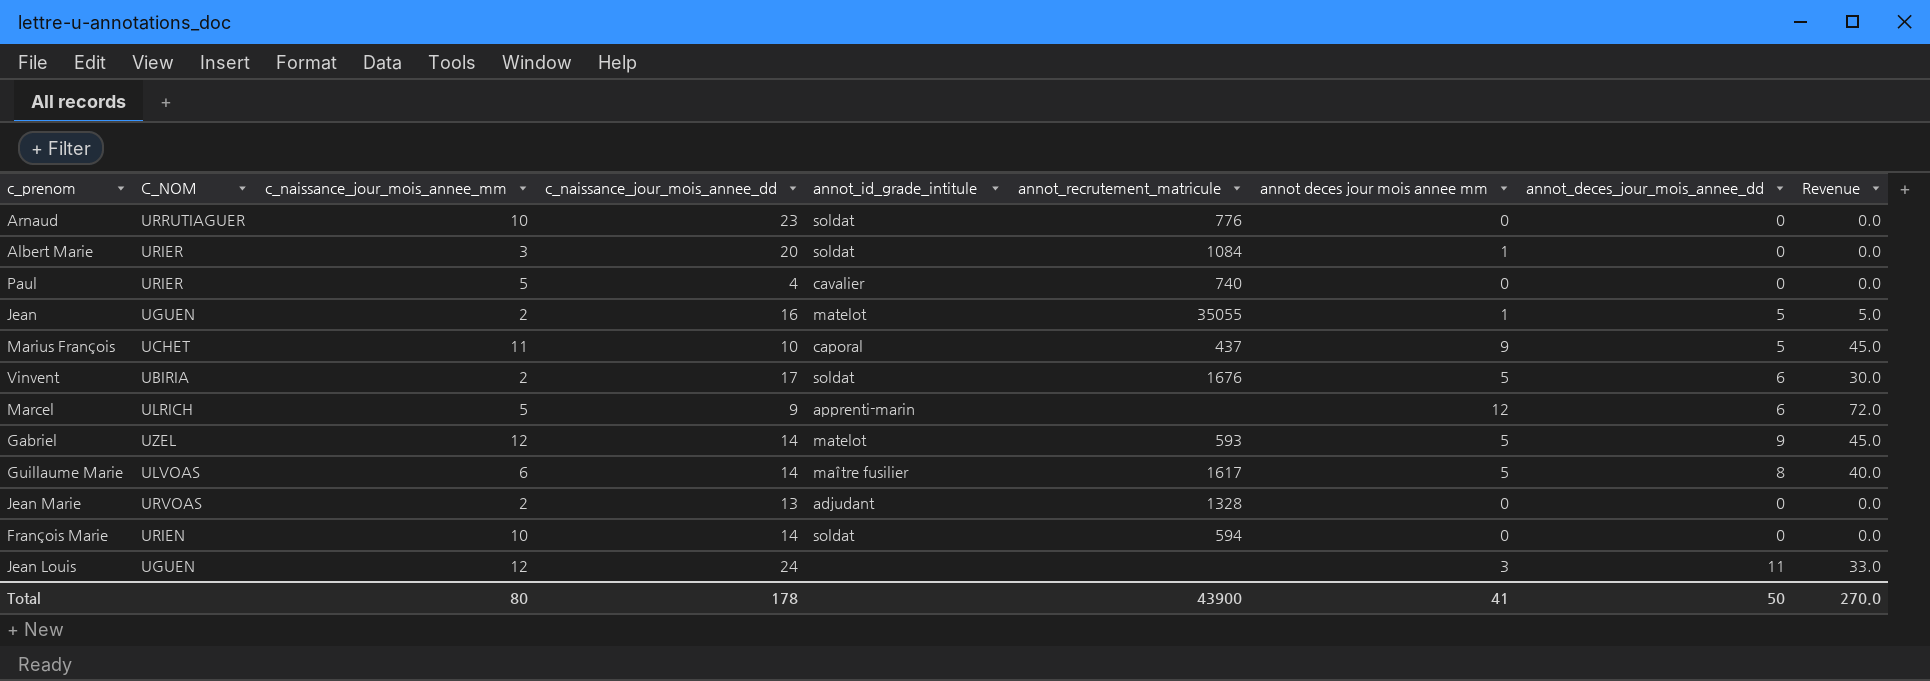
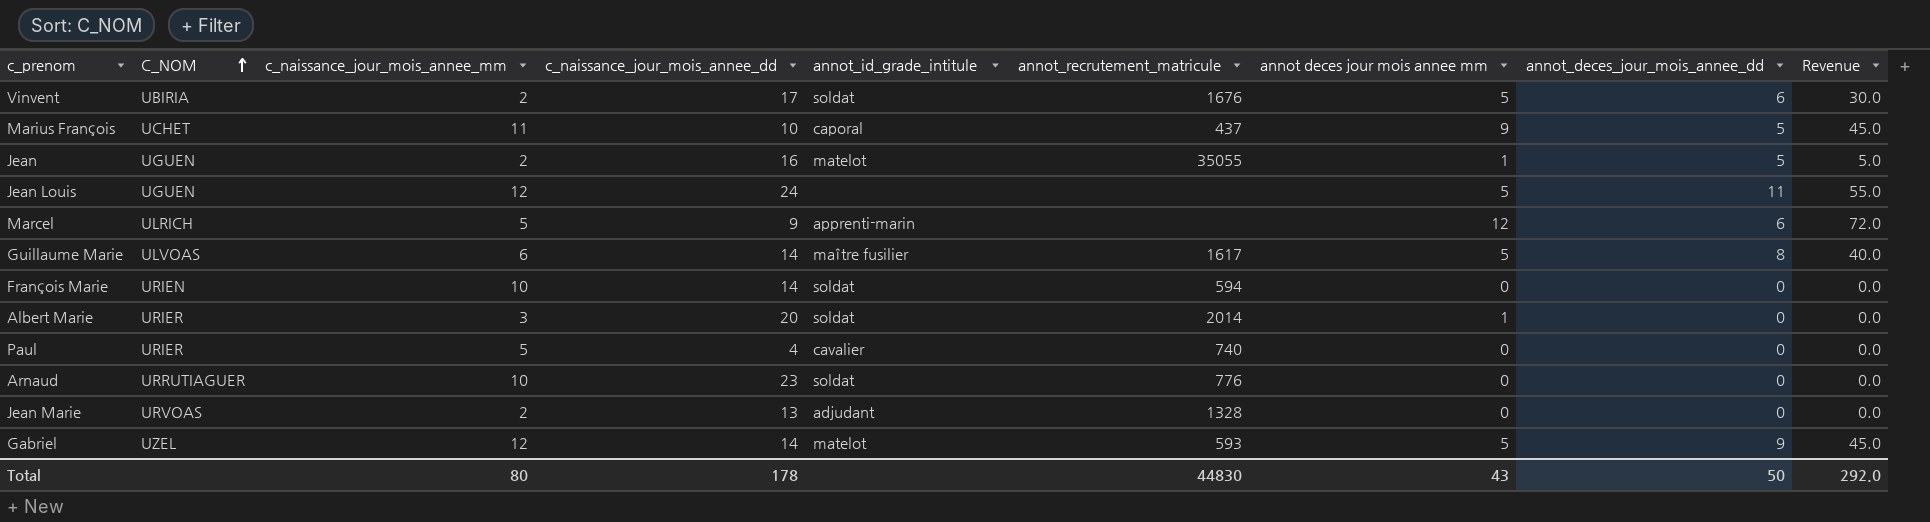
row order: none -> C_NOM ascending
Jean Louis | annot deces jour mois annee mm: 3 -> 5
Jean Louis | Revenue: 33.0 -> 55.0
Albert Marie | annot_recrutement_matricule: 1084 -> 2014
Total | annot_recrutement_matricule: 43900 -> 44830
Total | annot deces jour mois annee mm: 41 -> 43
Total | Revenue: 270.0 -> 292.0

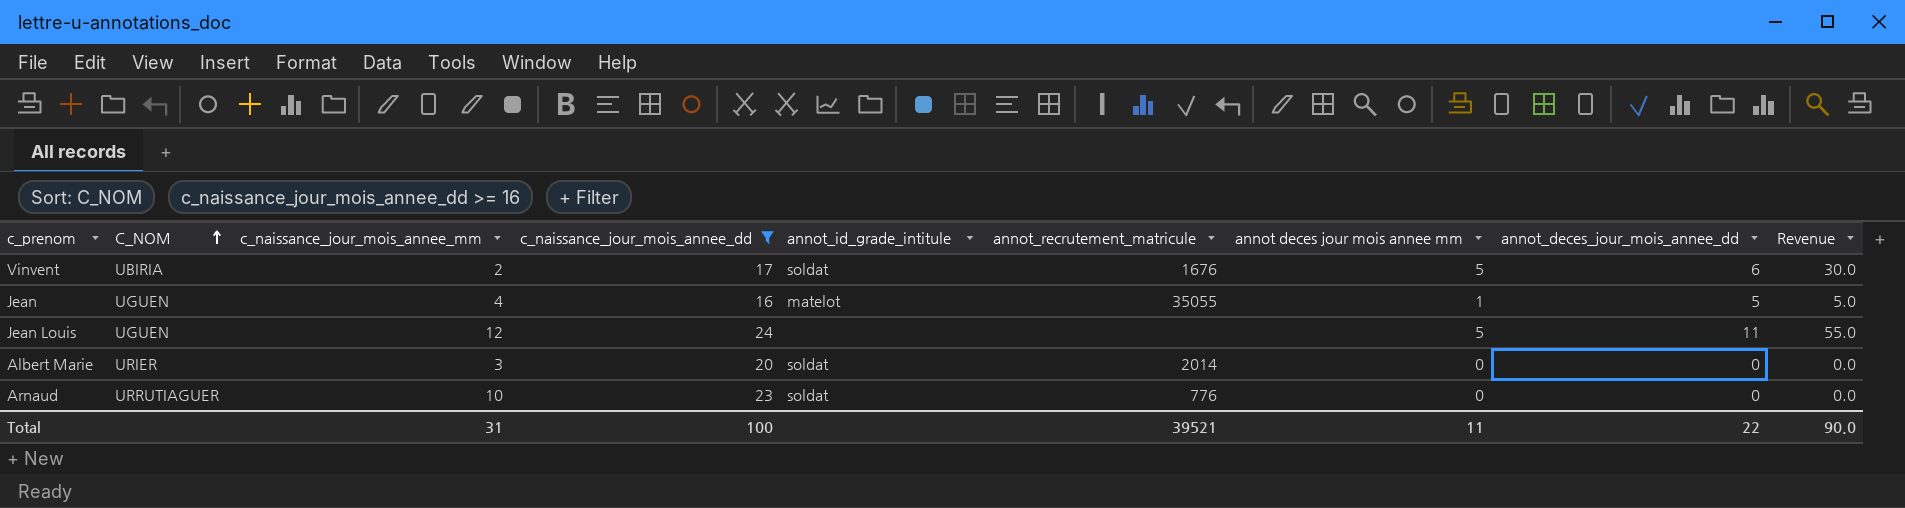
filter: none -> c_naissance_jour_mois_annee_dd >= 16
Jean | c_naissance_jour_mois_annee_mm: 2 -> 4
Albert Marie | annot deces jour mois annee mm: 1 -> 0
Total | c_naissance_jour_mois_annee_mm: 80 -> 31
Total | c_naissance_jour_mois_annee_dd: 178 -> 100
Total | annot_recrutement_matricule: 44830 -> 39521
Total | annot deces jour mois annee mm: 43 -> 11
Total | annot_deces_jour_mois_annee_dd: 50 -> 22
Total | Revenue: 292.0 -> 90.0

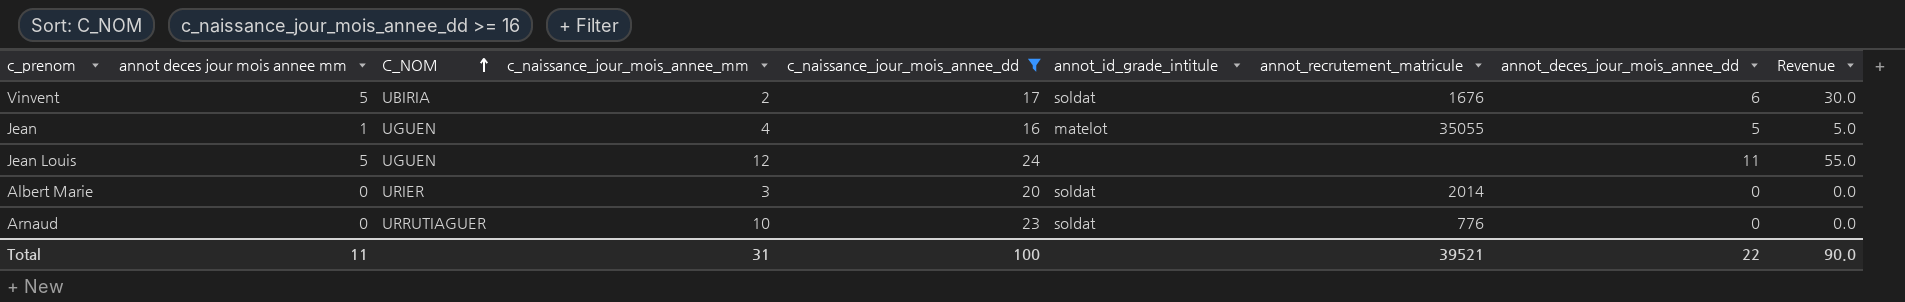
column annot deces jour mois annee mm | position: 7 -> 2

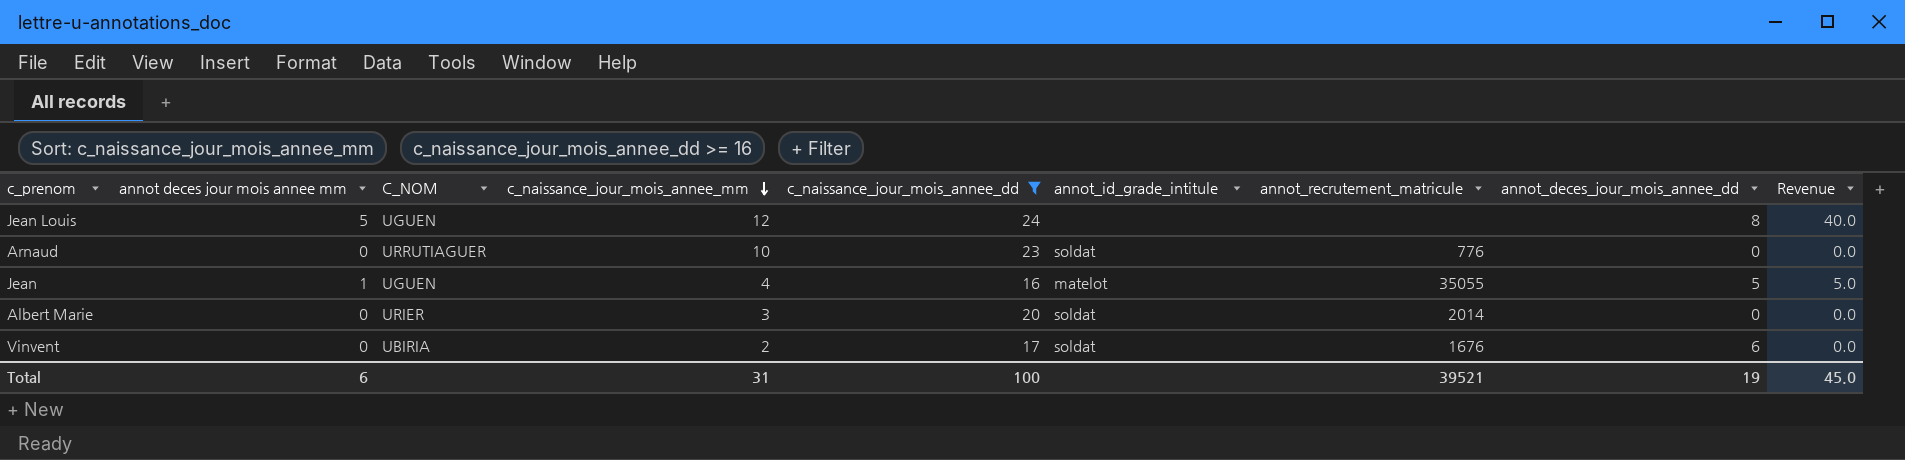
row order: C_NOM ascending -> c_naissance_jour_mois_annee_mm descending
Jean Louis | annot_deces_jour_mois_annee_dd: 11 -> 8
Jean Louis | Revenue: 55.0 -> 40.0
Vinvent | annot deces jour mois annee mm: 5 -> 0
Vinvent | Revenue: 30.0 -> 0.0
Total | annot deces jour mois annee mm: 11 -> 6
Total | annot_deces_jour_mois_annee_dd: 22 -> 19
Total | Revenue: 90.0 -> 45.0

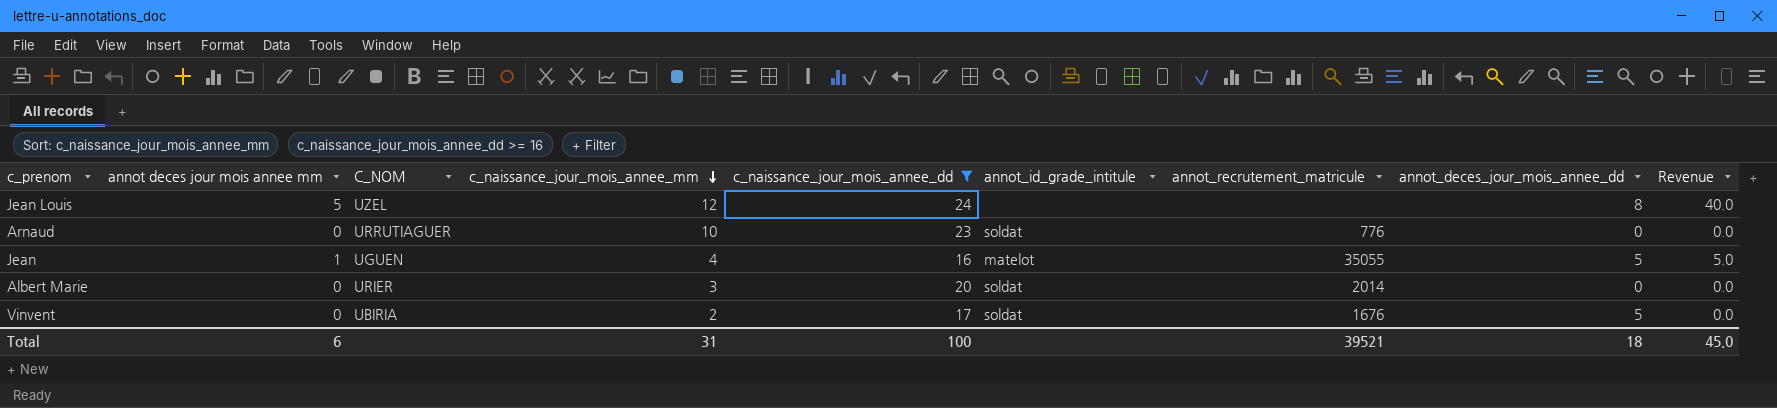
Jean Louis | C_NOM: UGUEN -> UZEL
Vinvent | annot_deces_jour_mois_annee_dd: 6 -> 5
Total | annot_deces_jour_mois_annee_dd: 19 -> 18

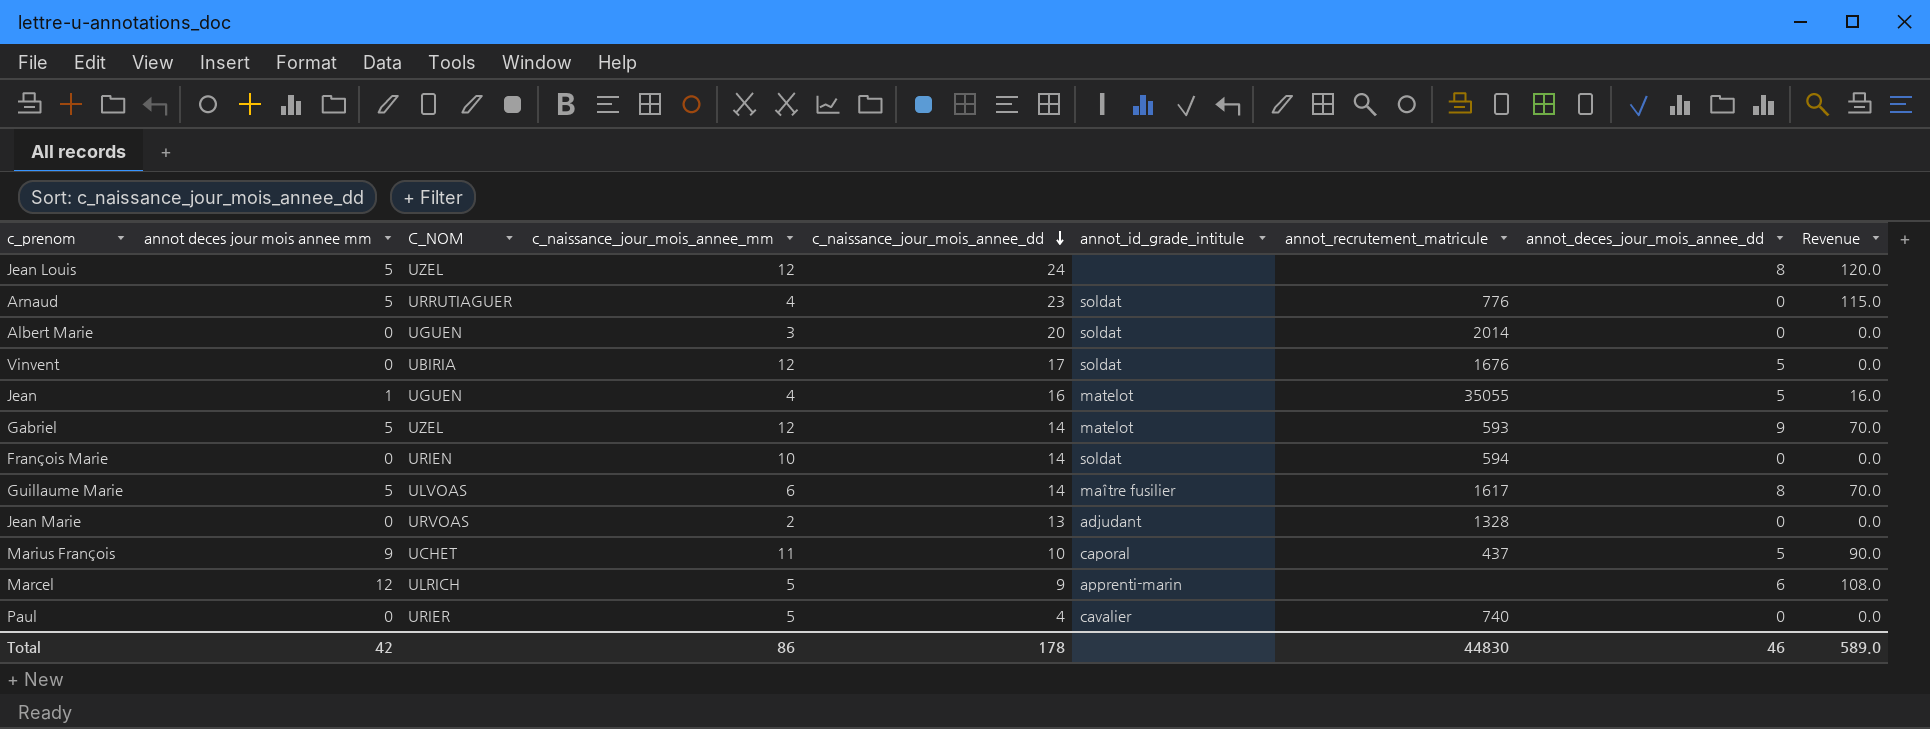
filter: c_naissance_jour_mois_annee_dd >= 16 -> none
row order: c_naissance_jour_mois_annee_mm descending -> c_naissance_jour_mois_annee_dd descending
column Revenue | formula: [annot deces jour mois annee mm] * [annot_deces_jour_mois_annee_dd] -> [annot deces jour mois annee mm] * [c_naissance_jour_mois_annee_dd]
Arnaud | annot deces jour mois annee mm: 0 -> 5
Arnaud | c_naissance_jour_mois_annee_mm: 10 -> 4
Albert Marie | C_NOM: URIER -> UGUEN
Vinvent | c_naissance_jour_mois_annee_mm: 2 -> 12
Total | annot deces jour mois annee mm: 6 -> 42
Total | c_naissance_jour_mois_annee_mm: 31 -> 86
Total | c_naissance_jour_mois_annee_dd: 100 -> 178
Total | annot_recrutement_matricule: 39521 -> 44830
Total | annot_deces_jour_mois_annee_dd: 18 -> 46
Total | Revenue: 45.0 -> 589.0

